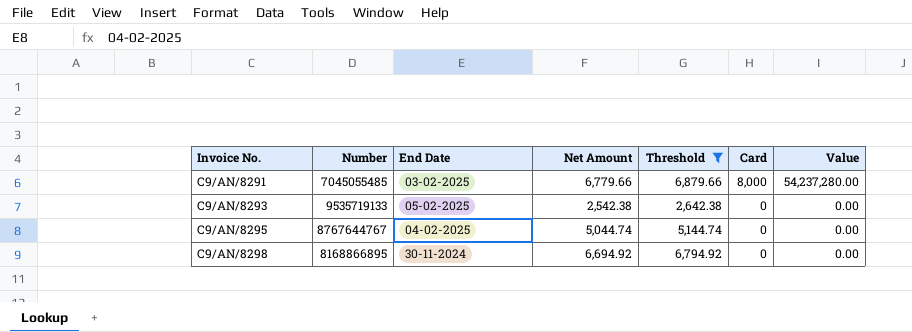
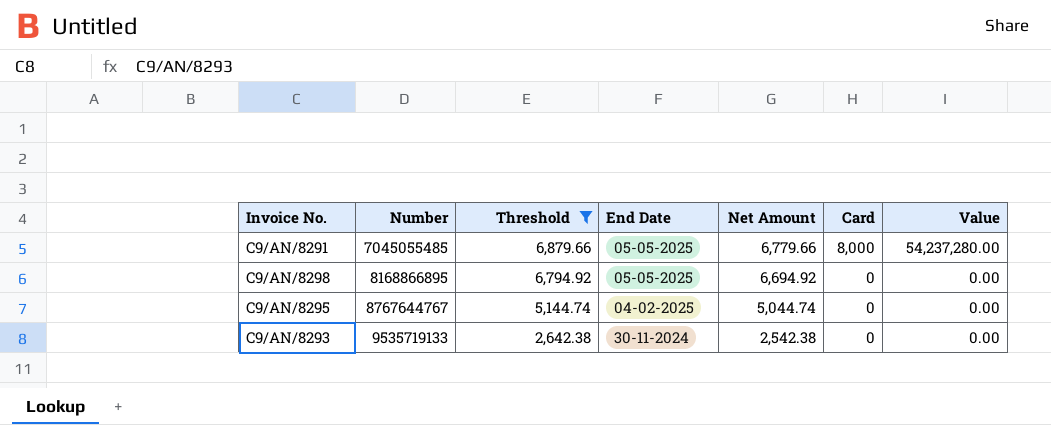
row order: Invoice No. ascending -> Number ascending
column Threshold | position: 5 -> 3
C9/AN/8291 | End Date: 03-02-2025 -> 05-05-2025
C9/AN/8298 | End Date: 30-11-2024 -> 05-05-2025
C9/AN/8293 | End Date: 05-02-2025 -> 30-11-2024

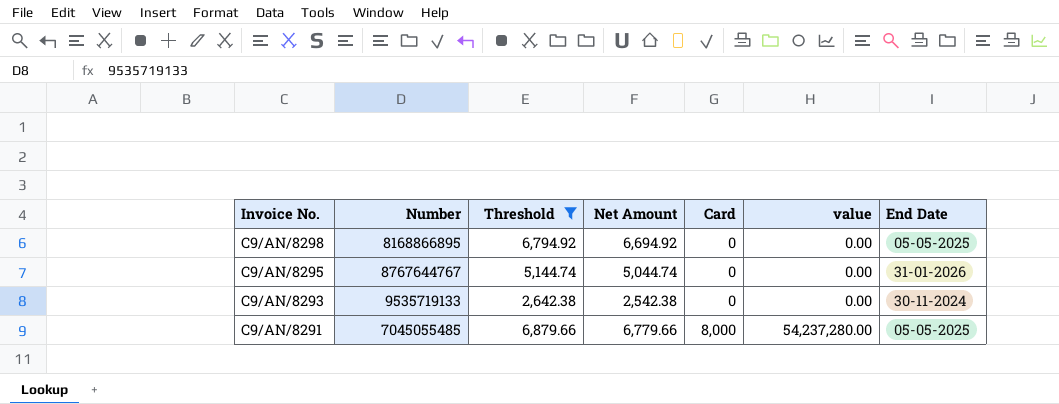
row order: Number ascending -> Invoice No. descending
column name: Value -> value
column End Date | position: 4 -> 7
C9/AN/8295 | End Date: 04-02-2025 -> 31-01-2026

